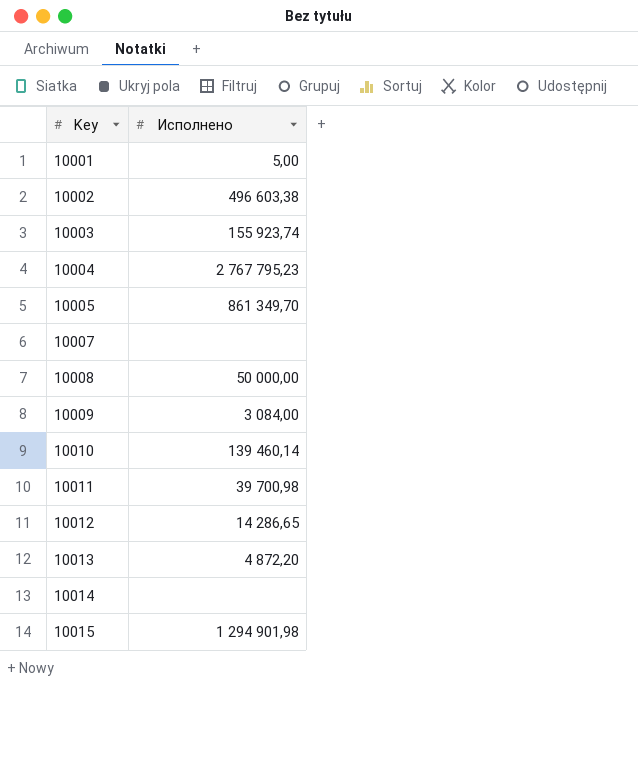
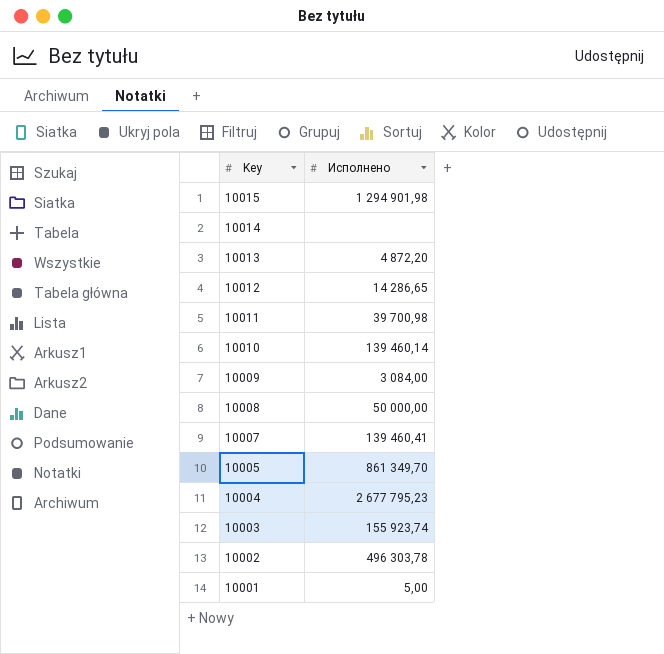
row order: Key ascending -> Key descending
10007 | Исполнено: none -> 139 460,41
10004 | Исполнено: 2 767 795,23 -> 2 677 795,23
10002 | Исполнено: 496 603,38 -> 496 303,78

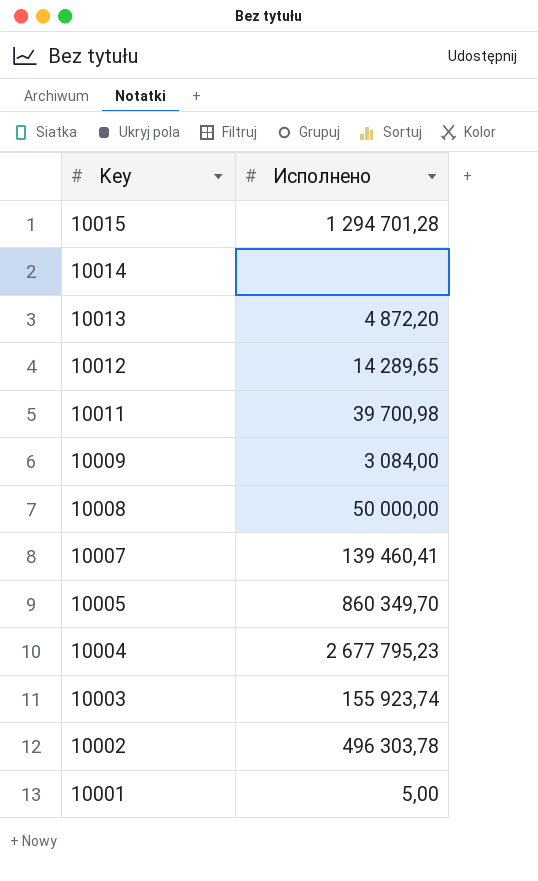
row 10010: 139 460,14 -> none
10015 | Исполнено: 1 294 901,98 -> 1 294 701,28
10012 | Исполнено: 14 286,65 -> 14 289,65
10005 | Исполнено: 861 349,70 -> 860 349,70

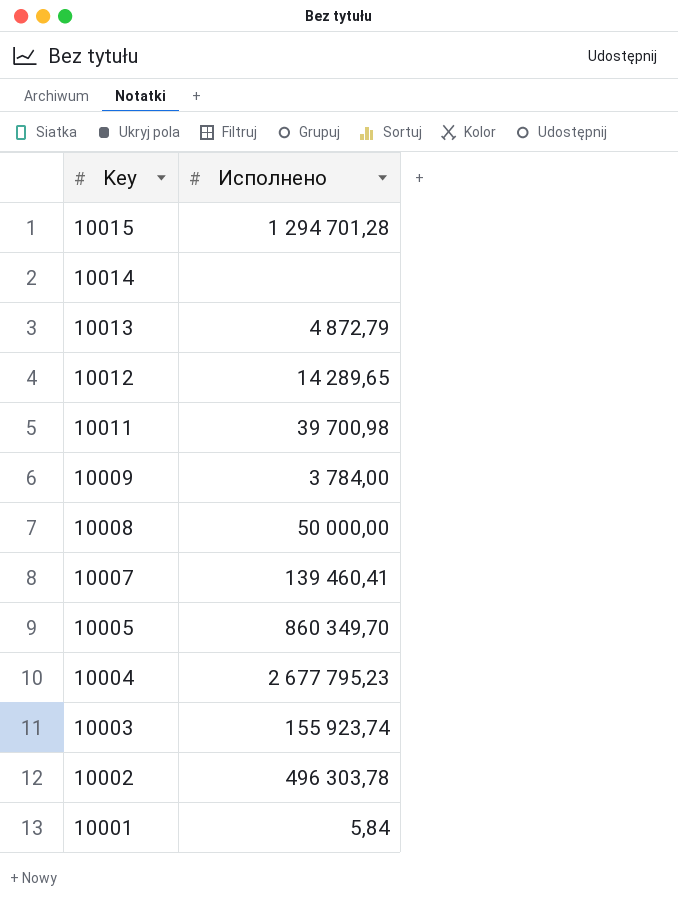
10013 | Исполнено: 4 872,20 -> 4 872,79
10009 | Исполнено: 3 084,00 -> 3 784,00
10001 | Исполнено: 5,00 -> 5,84

